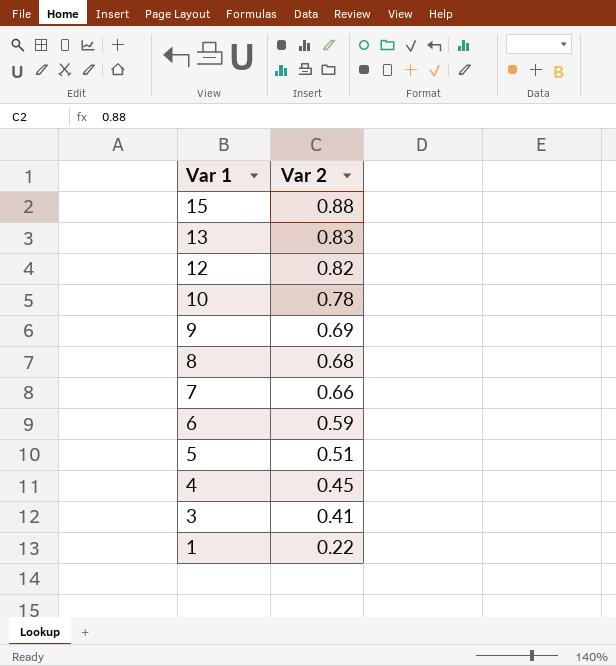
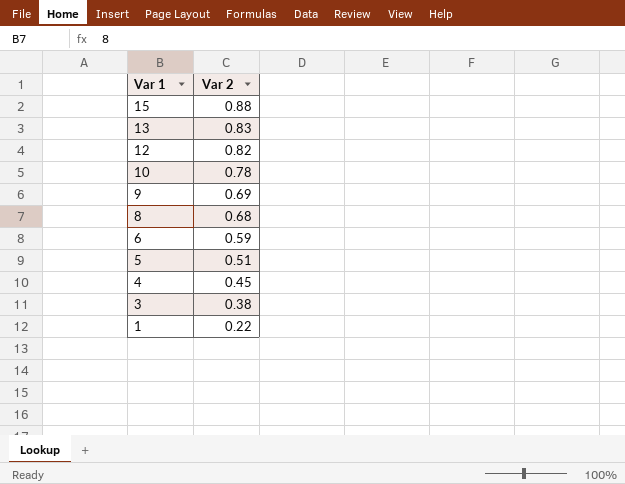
row 7: 0.66 -> none
3 | Var 2: 0.41 -> 0.38

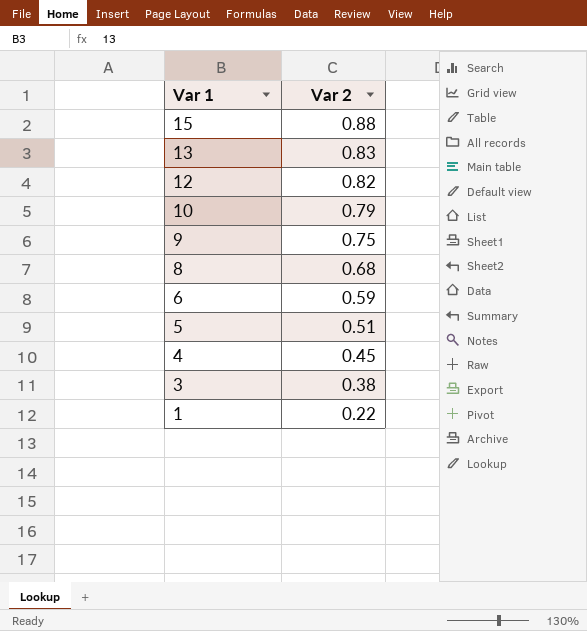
10 | Var 2: 0.78 -> 0.79
9 | Var 2: 0.69 -> 0.75

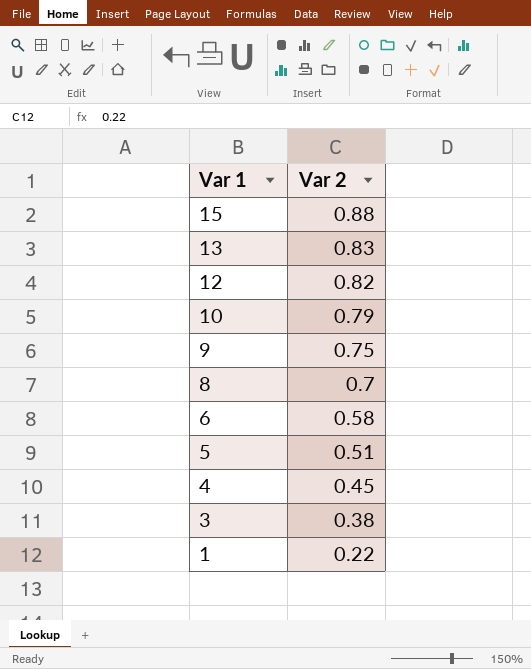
8 | Var 2: 0.68 -> 0.7
6 | Var 2: 0.59 -> 0.58

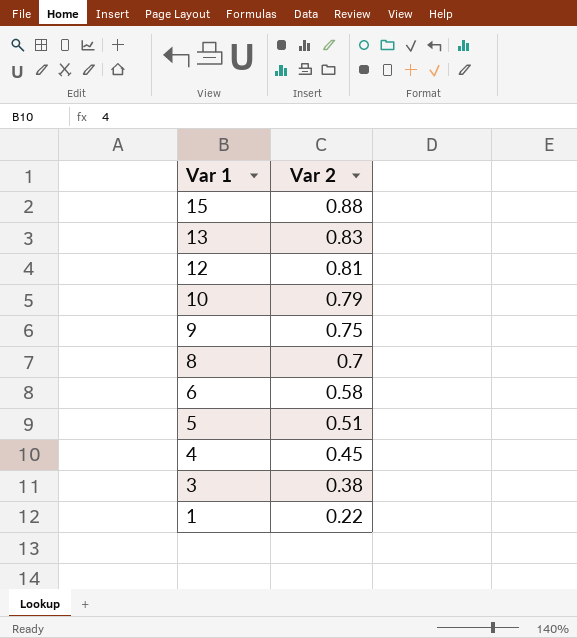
12 | Var 2: 0.82 -> 0.81

